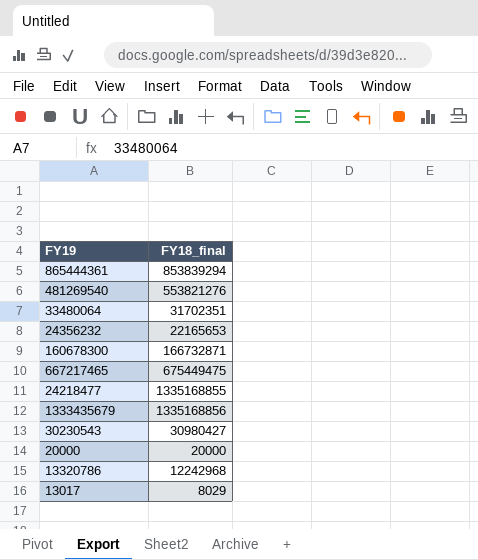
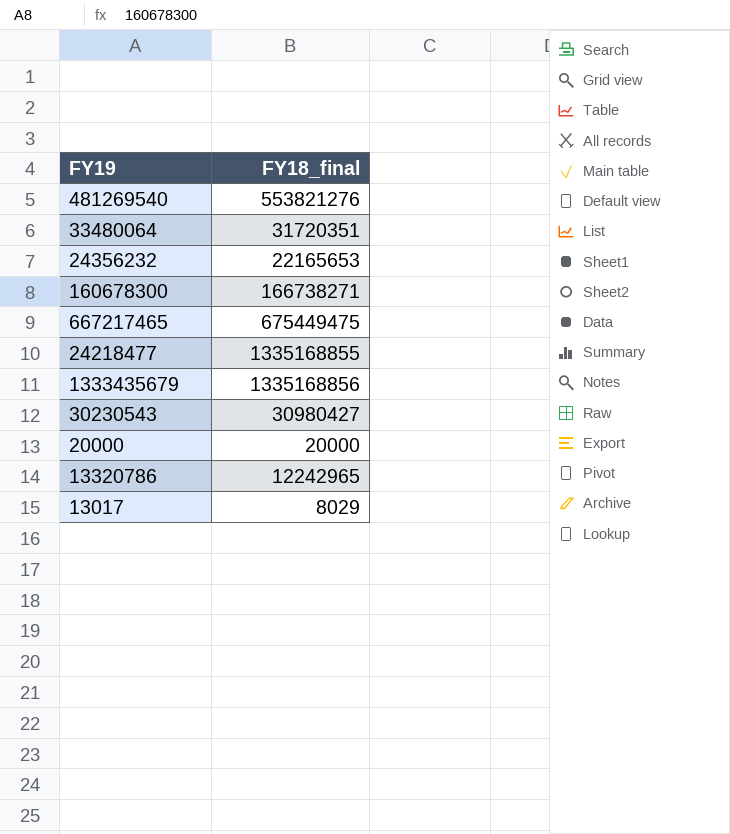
row 865444361: 853839294 -> none
33480064 | FY18_final: 31702351 -> 31720351
160678300 | FY18_final: 166732871 -> 166738271
13320786 | FY18_final: 12242968 -> 12242965

